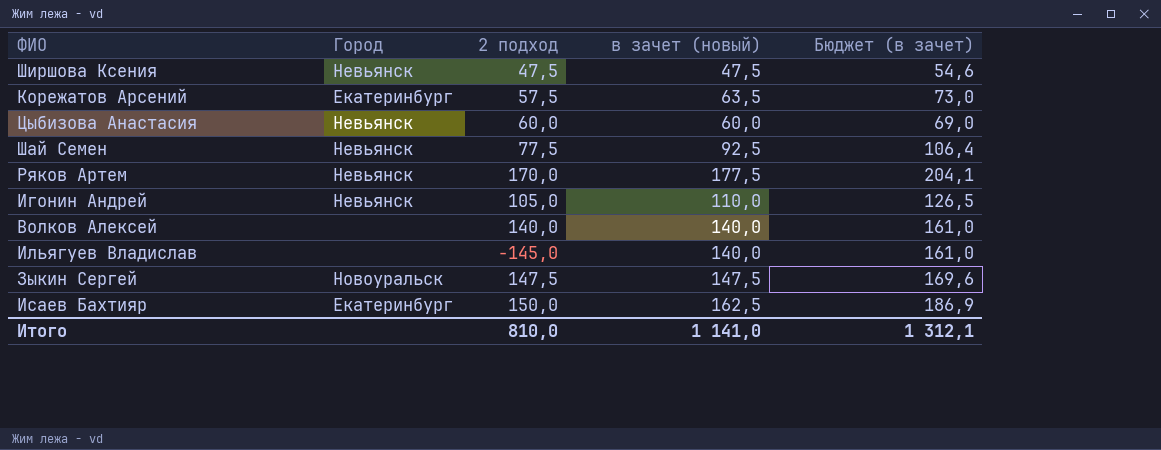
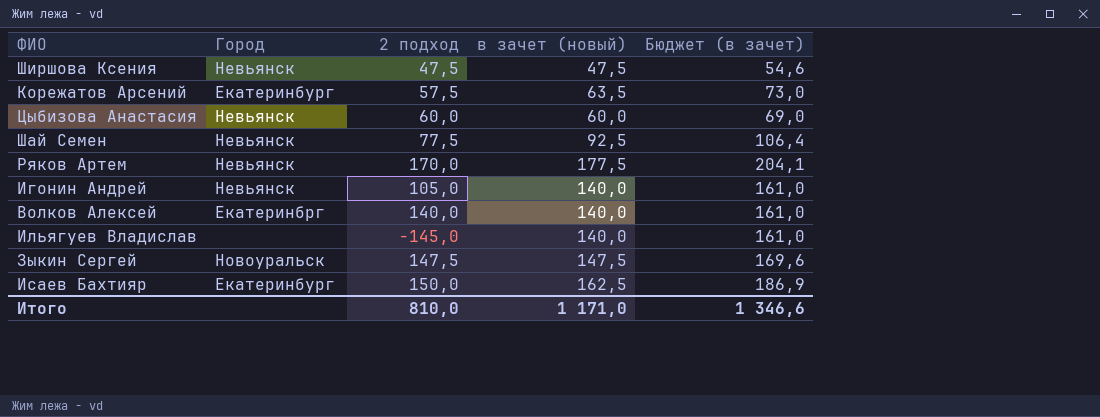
Игонин Андрей | в зачет (новый): 110,0 -> 140,0
Игонин Андрей | Бюджет (в зачет): 126,5 -> 161,0
Волков Алексей | Город: none -> Екатеринбрг
Итого | в зачет (новый): 1 141,0 -> 1 171,0
Итого | Бюджет (в зачет): 1 312,1 -> 1 346,6

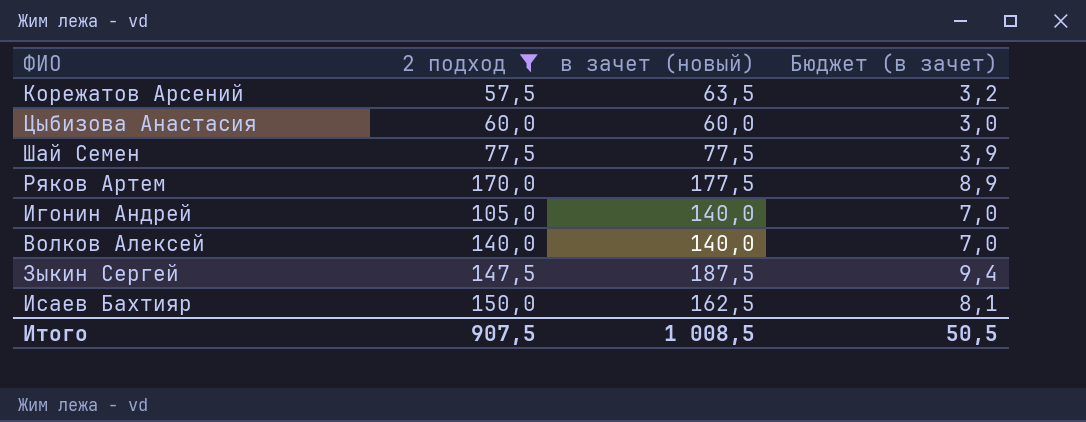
filter: none -> 2 подход >= 57,5
column Город | position: 2 -> none
column Бюджет (в зачет) | formula: [в зачет (новый)] * 1,15 -> [в зачет (новый)] * 0,05
Шай Семен | в зачет (новый): 92,5 -> 77,5
Зыкин Сергей | в зачет (новый): 147,5 -> 187,5
Итого | 2 подход: 810,0 -> 907,5
Итого | в зачет (новый): 1 171,0 -> 1 008,5
Итого | Бюджет (в зачет): 1 346,6 -> 50,5

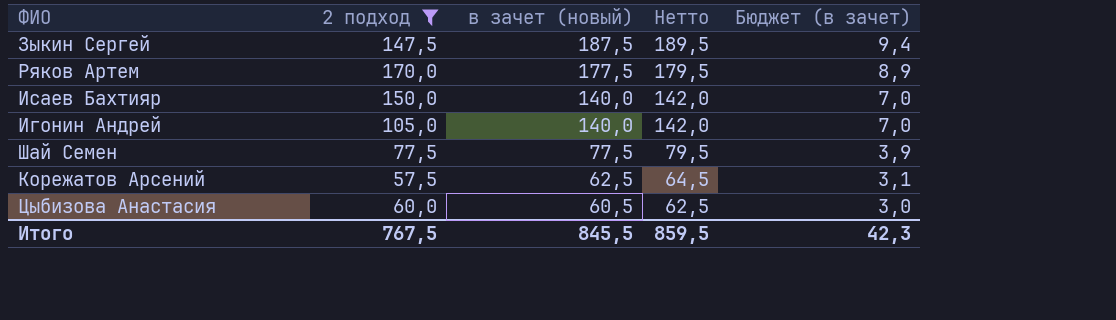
row order: none -> в зачет (новый) descending
column Нетто | formula: none -> [в зачет (новый)] + 2
row Волков Алексей: 140,0 | 140,0 | 7,0 -> none
Исаев Бахтияр | в зачет (новый): 162,5 -> 140,0
Исаев Бахтияр | Бюджет (в зачет): 8,1 -> 7,0
Корежатов Арсений | в зачет (новый): 63,5 -> 62,5
Корежатов Арсений | Бюджет (в зачет): 3,2 -> 3,1
Цыбизова Анастасия | в зачет (новый): 60,0 -> 60,5
Итого | 2 подход: 907,5 -> 767,5
Итого | в зачет (новый): 1 008,5 -> 845,5
Итого | Бюджет (в зачет): 50,5 -> 42,3

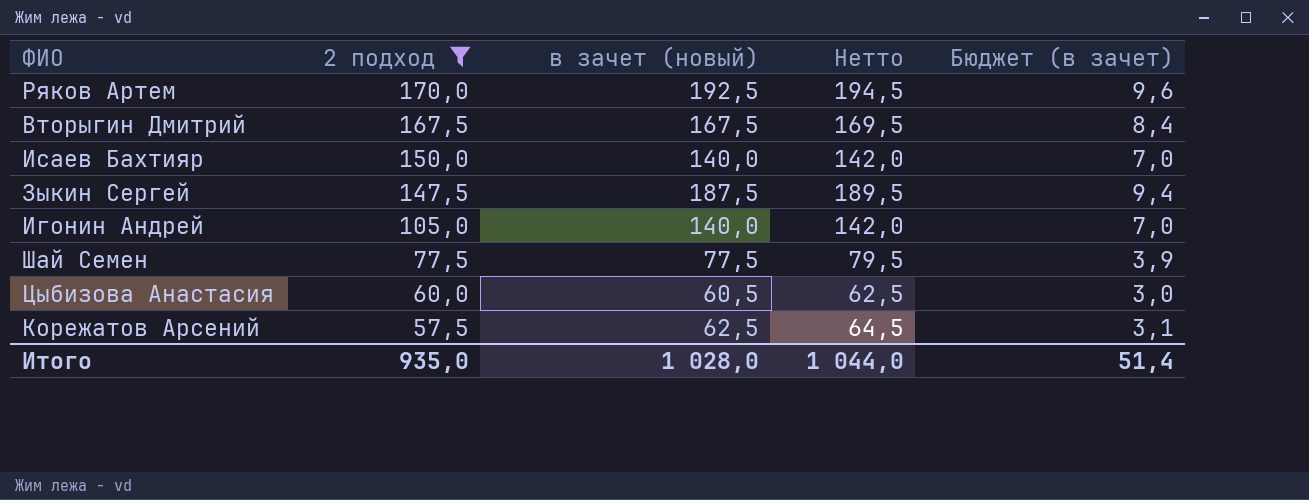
row order: в зачет (новый) descending -> 2 подход descending
Ряков Артем | в зачет (новый): 177,5 -> 192,5
Ряков Артем | Нетто: 179,5 -> 194,5
Ряков Артем | Бюджет (в зачет): 8,9 -> 9,6
row Вторыгин Дмитрий: none -> 167,5 | 167,5 | 169,5 | 8,4
Итого | 2 подход: 767,5 -> 935,0
Итого | в зачет (новый): 845,5 -> 1 028,0
Итого | Нетто: 859,5 -> 1 044,0
Итого | Бюджет (в зачет): 42,3 -> 51,4

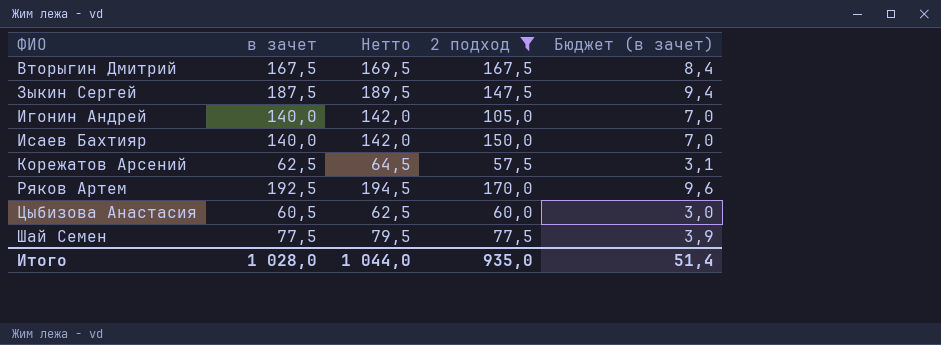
row order: 2 подход descending -> ФИО ascending
column name: в зачет (новый) -> в зачет
column 2 подход | position: 2 -> 4

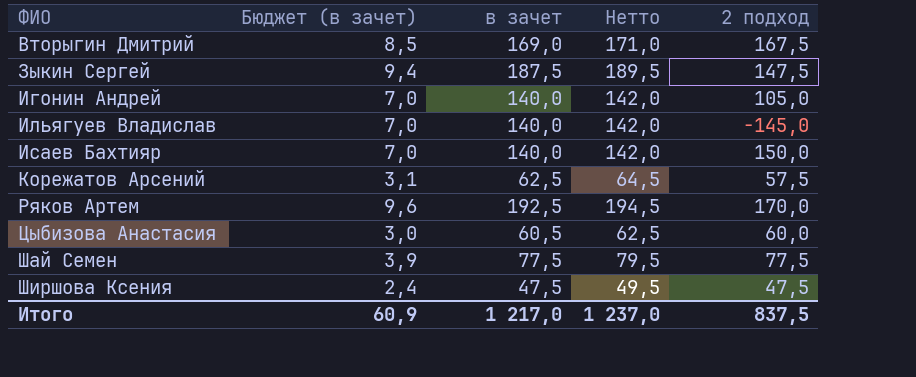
filter: 2 подход >= 57,5 -> none
column Бюджет (в зачет) | position: 5 -> 2
Вторыгин Дмитрий | Бюджет (в зачет): 8,4 -> 8,5
Вторыгин Дмитрий | в зачет: 167,5 -> 169,0
Вторыгин Дмитрий | Нетто: 169,5 -> 171,0
Итого | Бюджет (в зачет): 51,4 -> 60,9
Итого | в зачет: 1 028,0 -> 1 217,0
Итого | Нетто: 1 044,0 -> 1 237,0
Итого | 2 подход: 935,0 -> 837,5

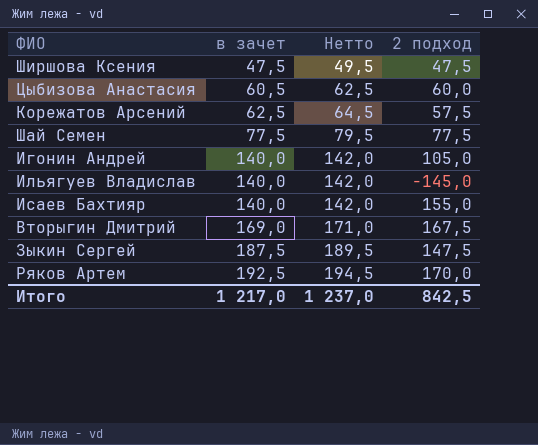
row order: ФИО ascending -> в зачет ascending
column Бюджет (в зачет) | formula: [в зачет] * 0,05 -> none
Исаев Бахтияр | 2 подход: 150,0 -> 155,0
Итого | 2 подход: 837,5 -> 842,5

